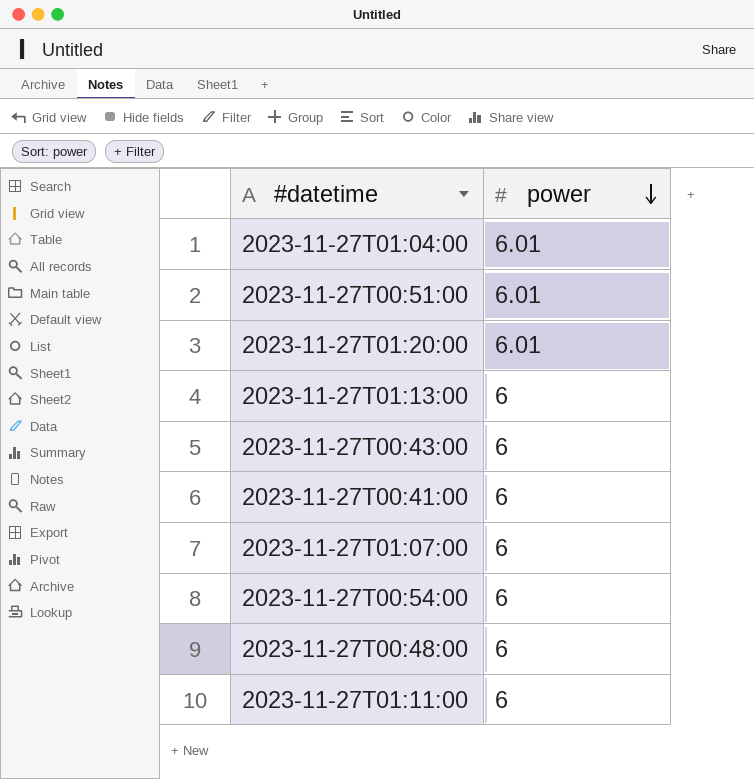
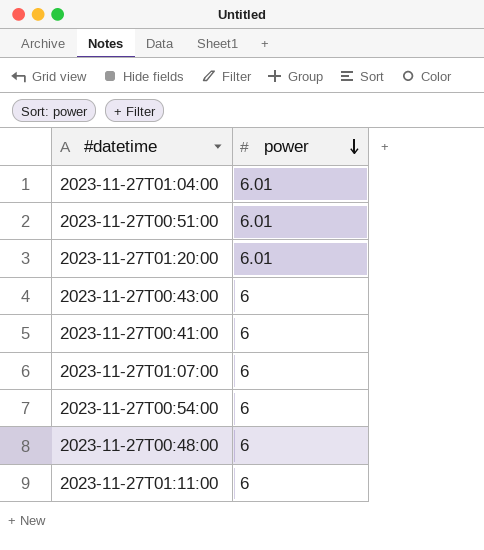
row 2023-11-27T01:13:00: 6 -> none

